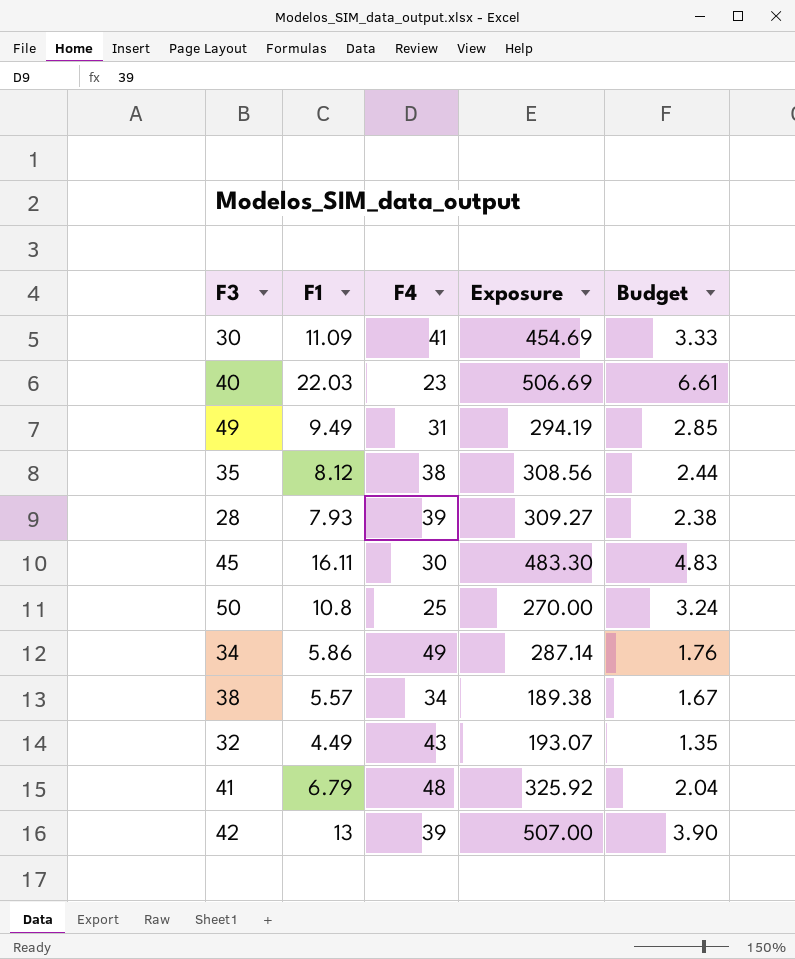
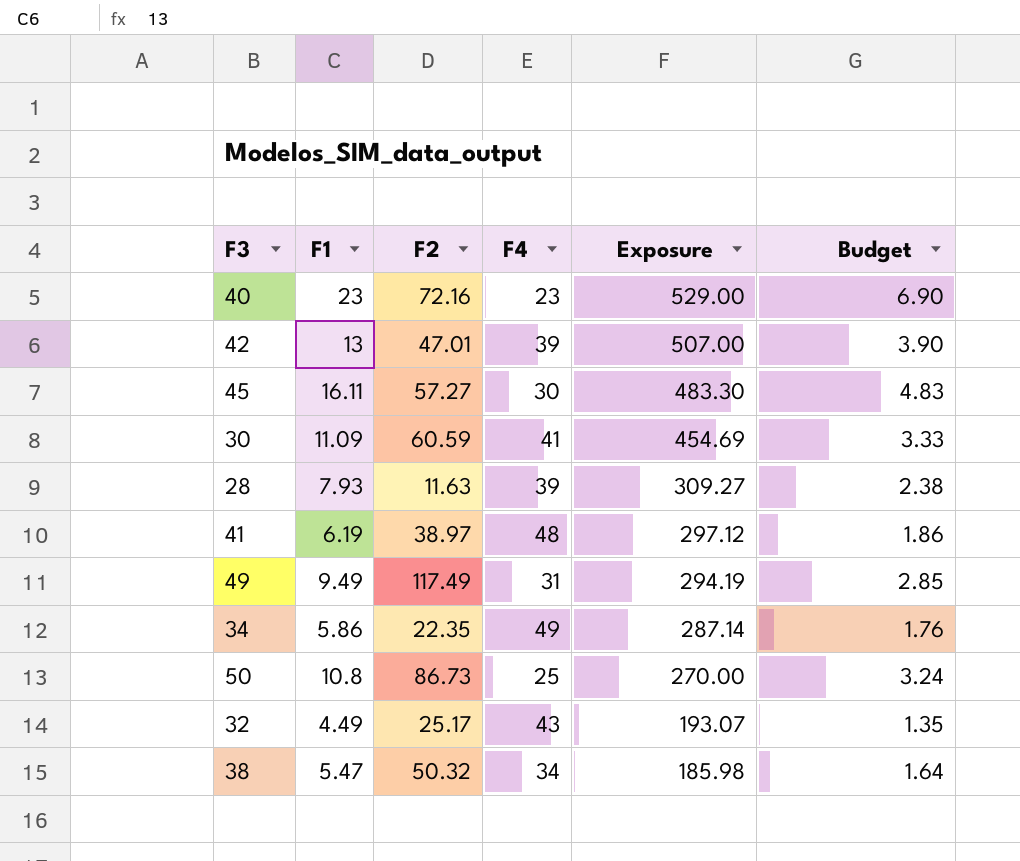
row order: none -> Exposure descending
column F2 | position: none -> 3
row 35: 8.12 | 38 | 308.56 | 2.44 -> none
40 | F1: 22.03 -> 23
40 | Exposure: 506.69 -> 529.00
40 | Budget: 6.61 -> 6.90
41 | F1: 6.79 -> 6.19
41 | Exposure: 325.92 -> 297.12
41 | Budget: 2.04 -> 1.86
38 | F1: 5.57 -> 5.47
38 | Exposure: 189.38 -> 185.98
38 | Budget: 1.67 -> 1.64

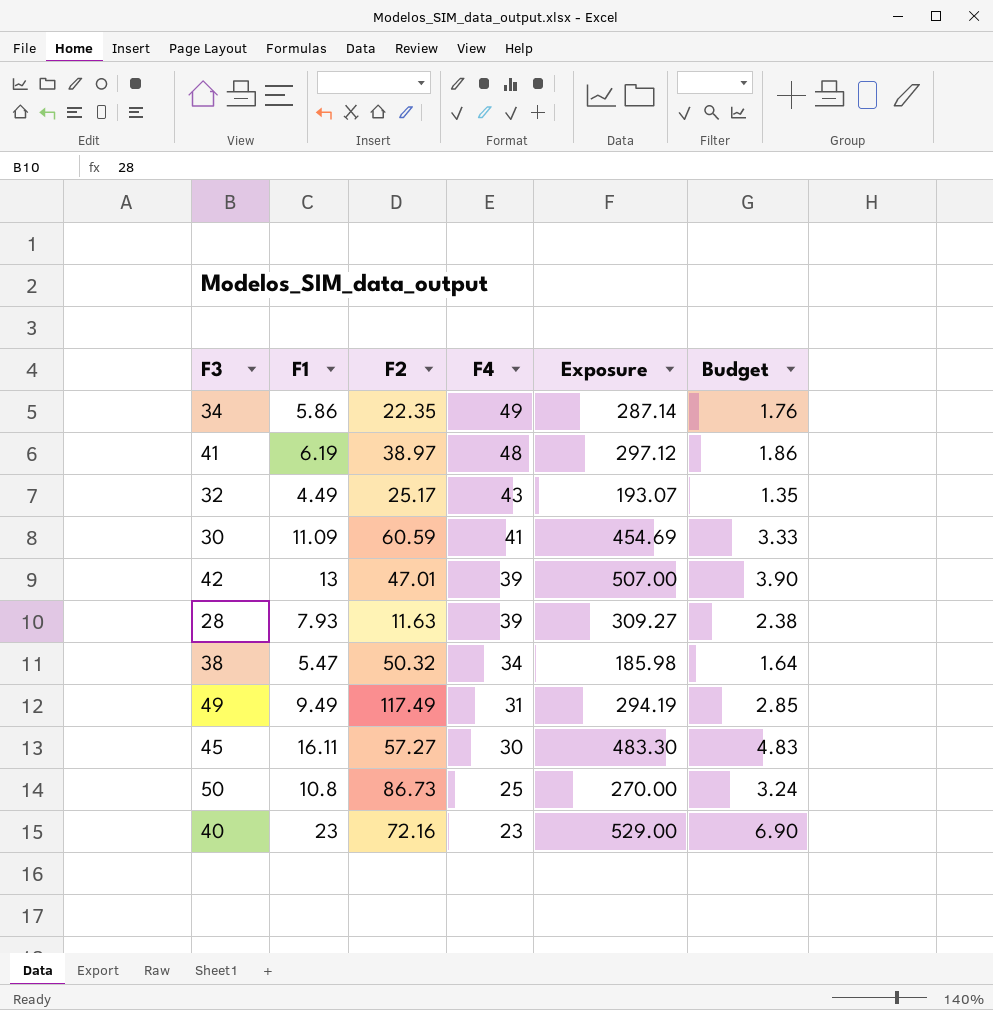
row order: Exposure descending -> F4 descending

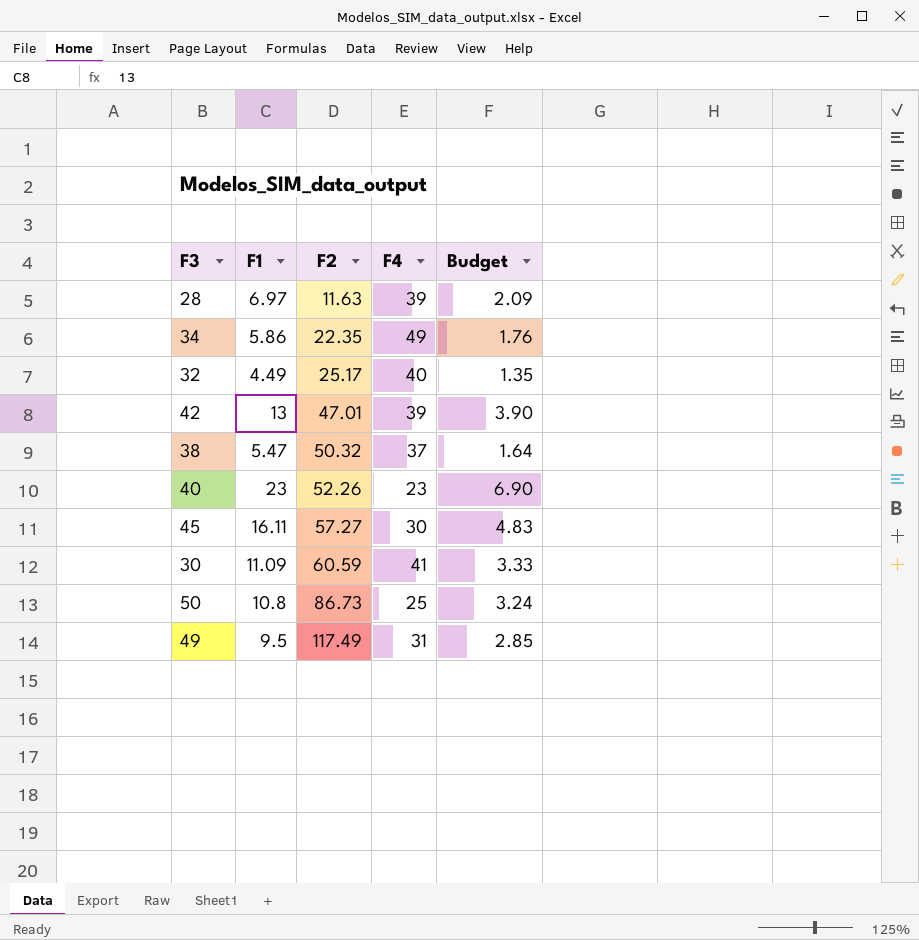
row order: F4 descending -> F2 ascending
column Exposure | formula: [F1] * [F4] -> none
row 41: 6.19 | 38.97 | 48 | 297.12 | 1.86 -> none
28 | F1: 7.93 -> 6.97
28 | Budget: 2.38 -> 2.09
32 | F4: 43 -> 40
38 | F4: 34 -> 37
40 | F2: 72.16 -> 52.26
49 | F1: 9.49 -> 9.5

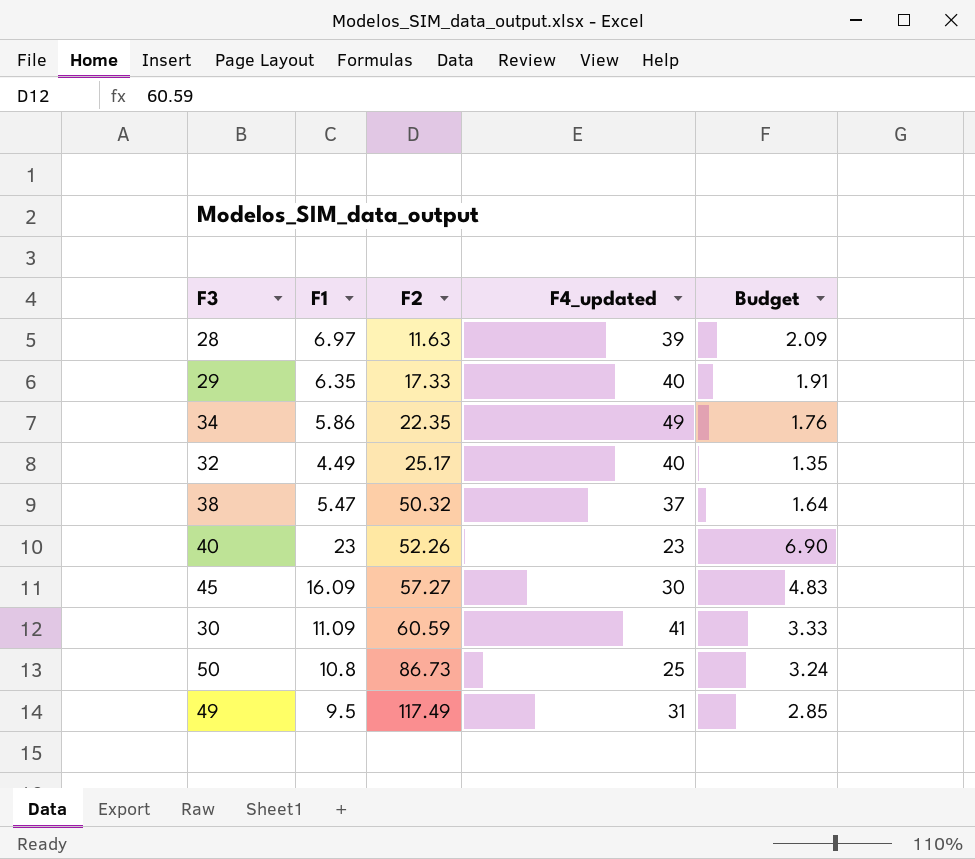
column name: F4 -> F4_updated
row 42: 13 | 47.01 | 39 | 3.90 -> none
row 29: none -> 6.35 | 17.33 | 40 | 1.91
45 | F1: 16.11 -> 16.09

